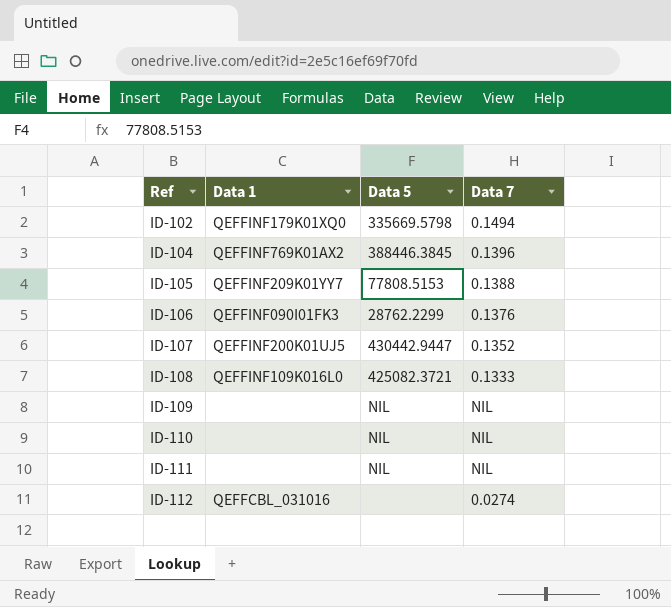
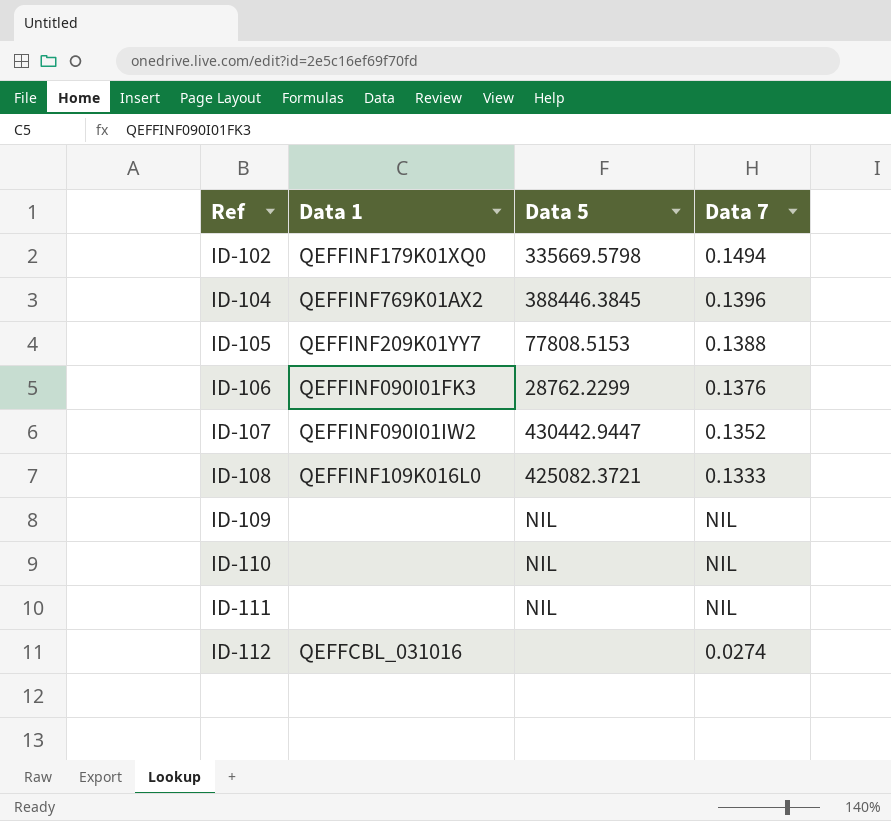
ID-107 | Data 1: QEFFINF200K01UJ5 -> QEFFINF090I01IW2

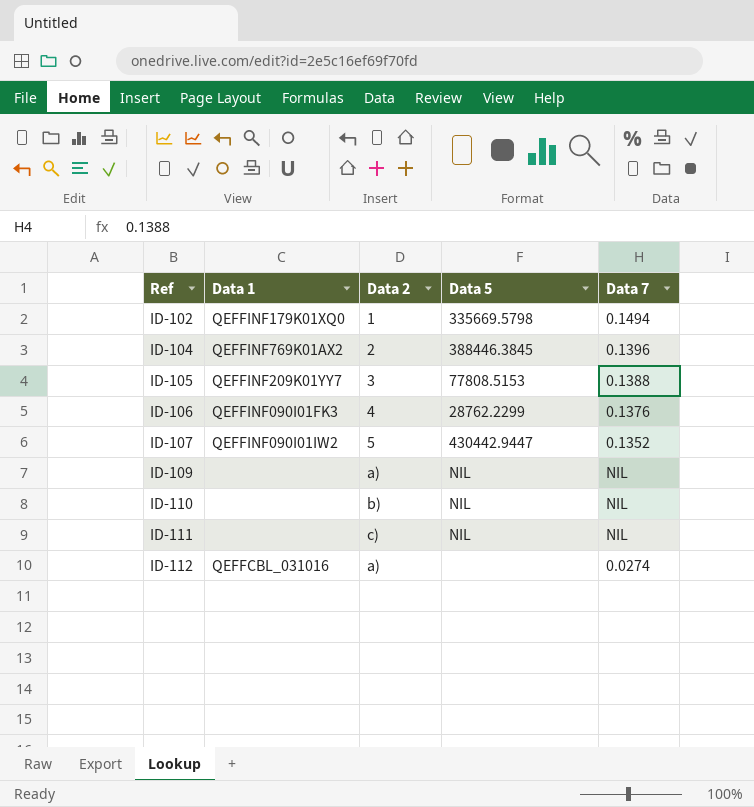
column Data 2 | position: none -> 3
row ID-108: QEFFINF109K016L0 | 425082.3721 | 0.1333 -> none

